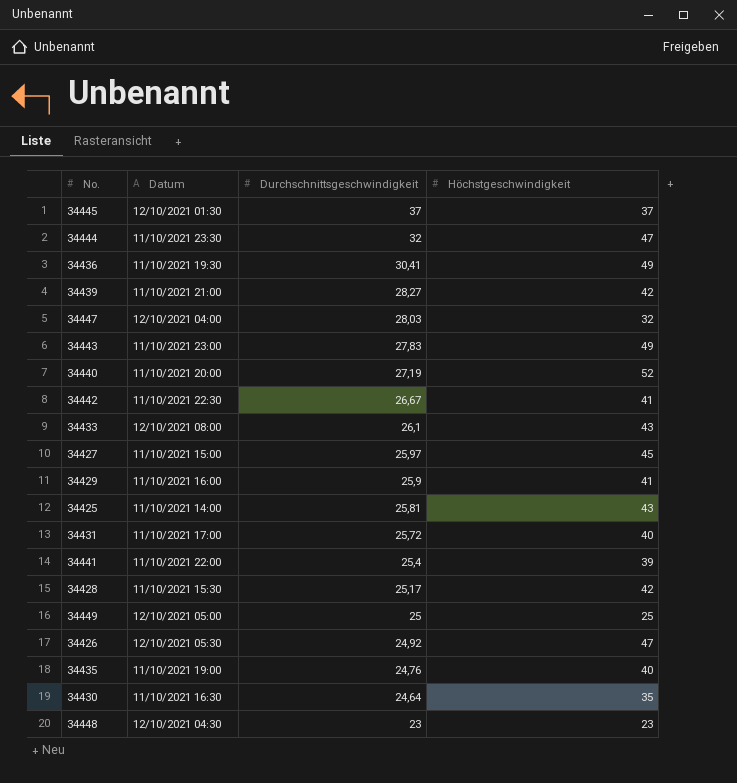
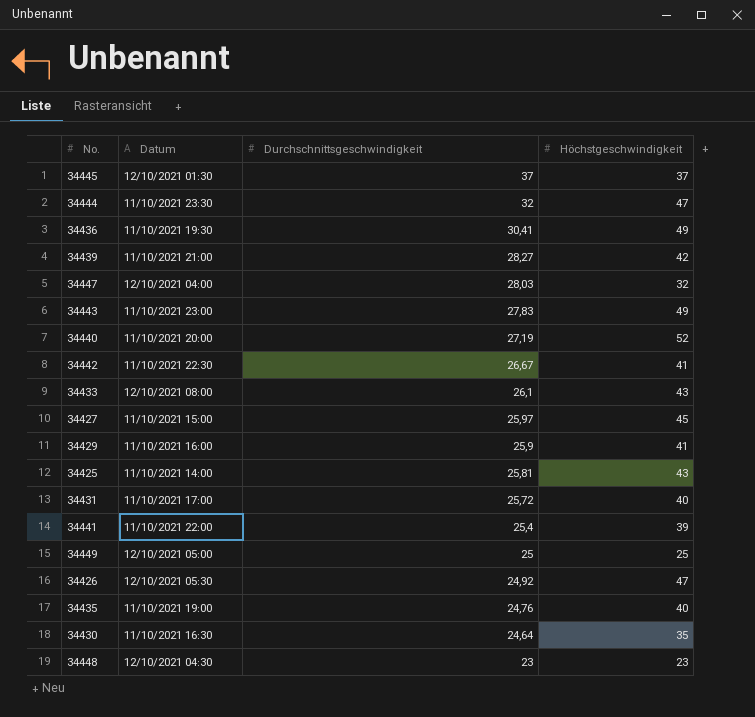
row 34428: 11/10/2021 15:30 | 25,17 | 42 -> none

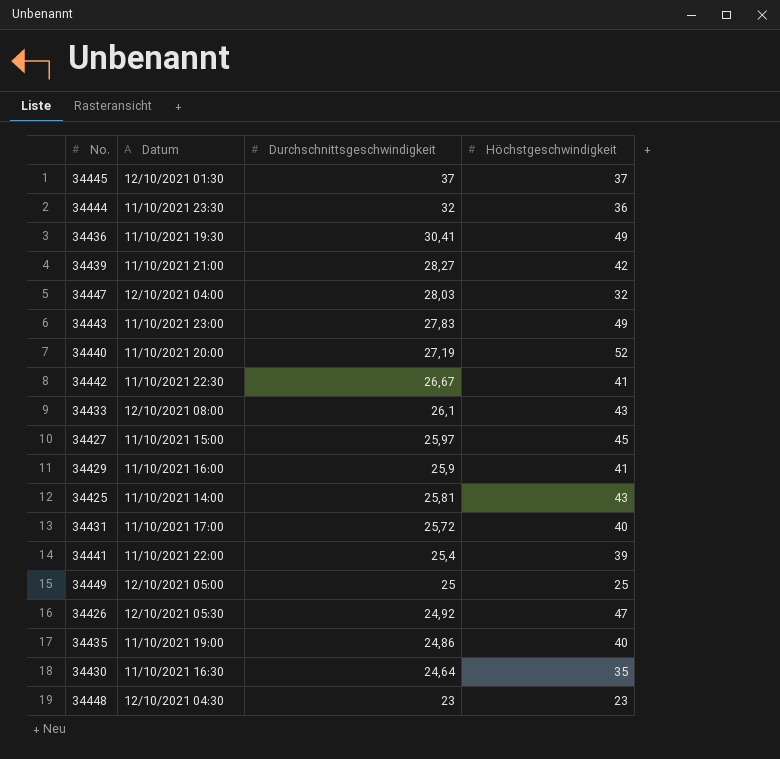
34444 | Höchstgeschwindigkeit: 47 -> 36
34435 | Durchschnittsgeschwindigkeit: 24,76 -> 24,86

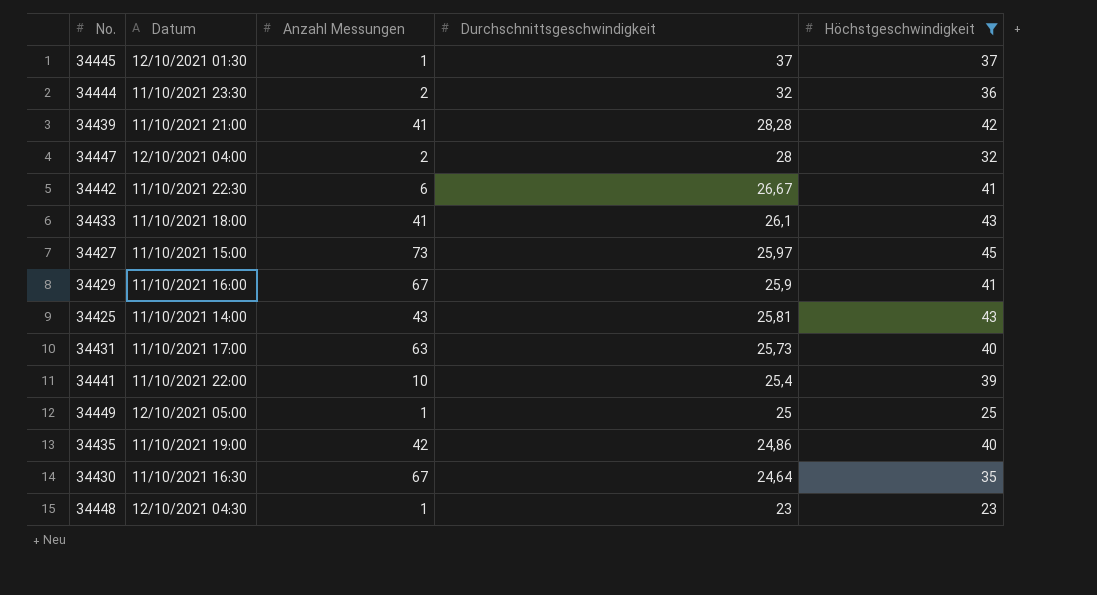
filter: none -> Höchstgeschwindigkeit <= 45
column Anzahl Messungen | position: none -> 3
34439 | Durchschnittsgeschwindigkeit: 28,27 -> 28,28
34447 | Durchschnittsgeschwindigkeit: 28,03 -> 28
34433 | Datum: 12/10/2021 08:00 -> 11/10/2021 18:00
34431 | Durchschnittsgeschwindigkeit: 25,72 -> 25,73

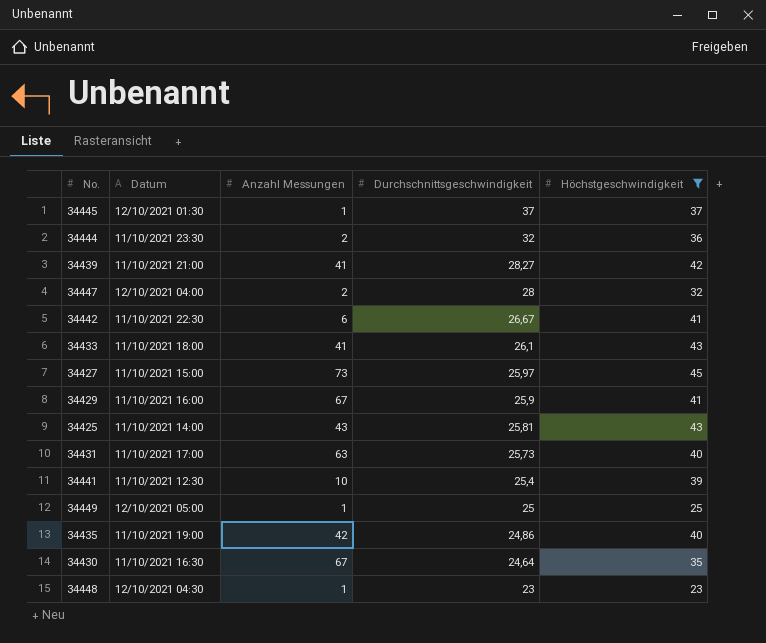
34439 | Durchschnittsgeschwindigkeit: 28,28 -> 28,27
34441 | Datum: 11/10/2021 22:00 -> 11/10/2021 12:30

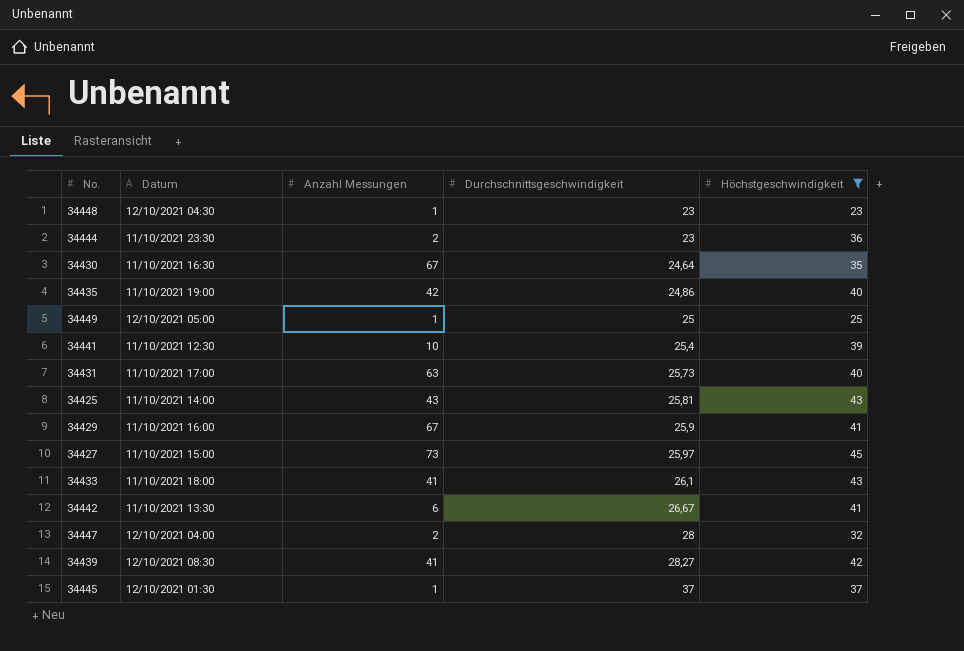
row order: Durchschnittsgeschwindigkeit descending -> Durchschnittsgeschwindigkeit ascending
34444 | Durchschnittsgeschwindigkeit: 32 -> 23
34442 | Datum: 11/10/2021 22:30 -> 11/10/2021 13:30
34439 | Datum: 11/10/2021 21:00 -> 12/10/2021 08:30

